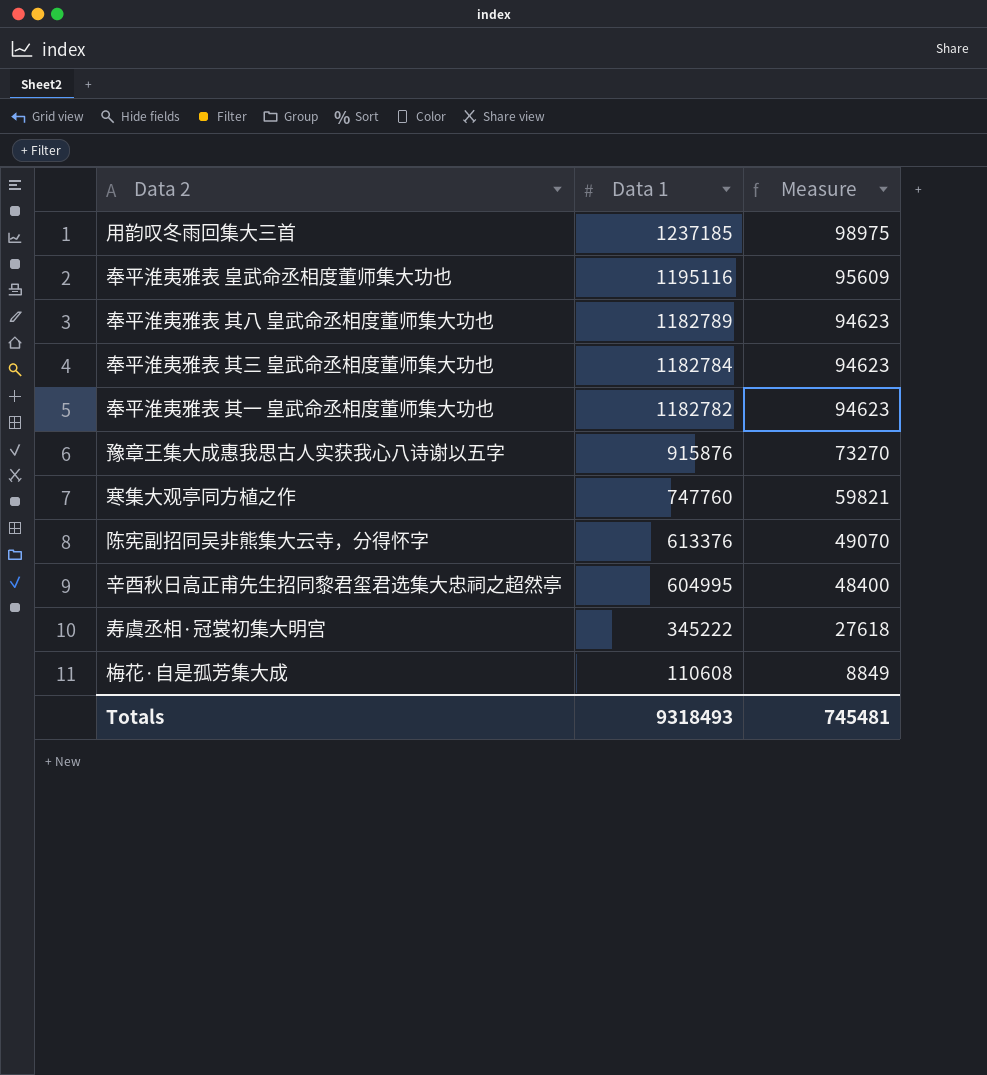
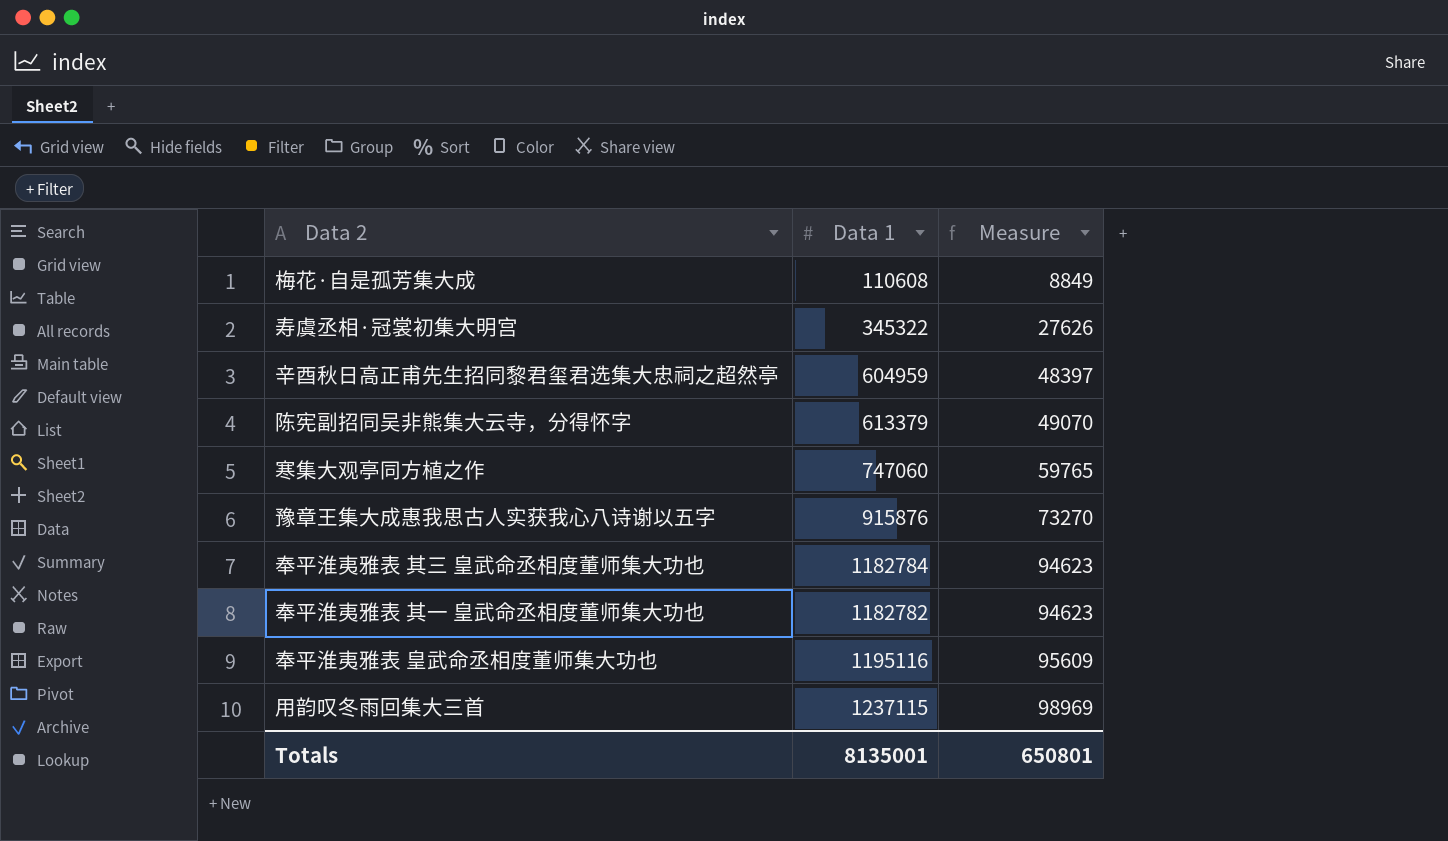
row order: Data 1 descending -> Measure ascending
row 奉平淮夷雅表 其八 皇武命丞相度董师集大功也: 1182789 | 94623 -> none
寿虞丞相·冠裳初集大明宫 | Data 1: 345222 -> 345322
寿虞丞相·冠裳初集大明宫 | Measure: 27618 -> 27626
辛酉秋日高正甫先生招同黎君玺君选集大忠祠之超然亭 | Data 1: 604995 -> 604959
辛酉秋日高正甫先生招同黎君玺君选集大忠祠之超然亭 | Measure: 48400 -> 48397
陈宪副招同吴非熊集大云寺，分得怀字 | Data 1: 613376 -> 613379
寒集大观亭同方植之作 | Data 1: 747760 -> 747060
寒集大观亭同方植之作 | Measure: 59821 -> 59765
用韵叹冬雨回集大三首 | Data 1: 1237185 -> 1237115
用韵叹冬雨回集大三首 | Measure: 98975 -> 98969
Totals | Data 1: 9318493 -> 8135001
Totals | Measure: 745481 -> 650801

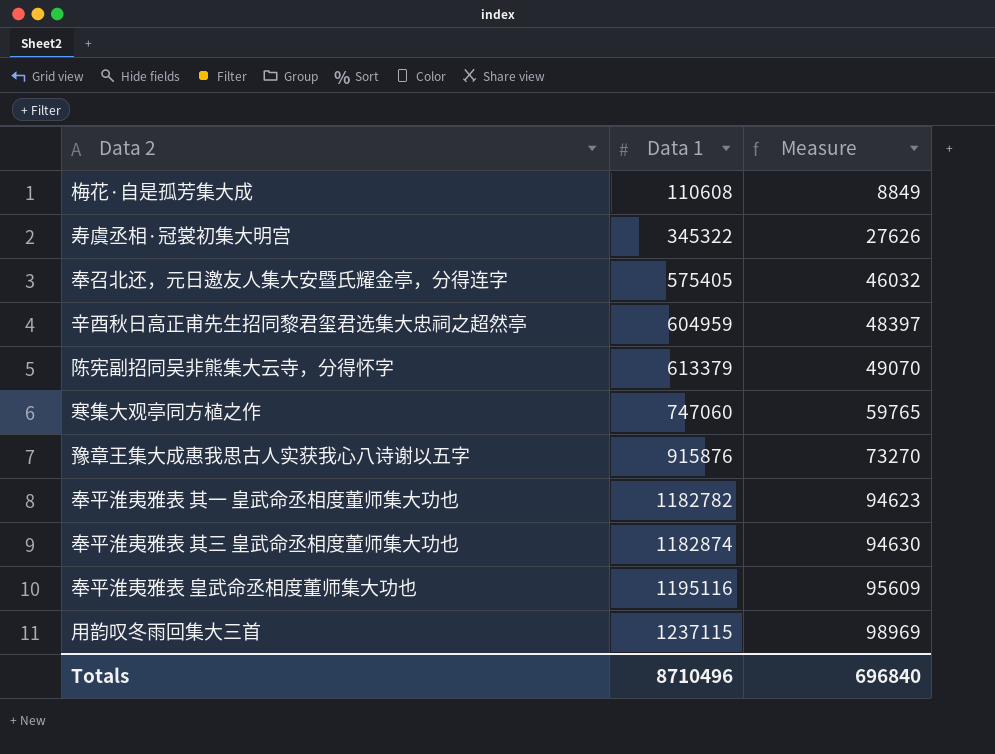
row order: Measure ascending -> Data 1 ascending
row 奉召北还，元日邀友人集大安暨氏耀金亭，分得连字: none -> 575405 | 46032
奉平淮夷雅表 其三 皇武命丞相度董师集大功也 | Data 1: 1182784 -> 1182874
奉平淮夷雅表 其三 皇武命丞相度董师集大功也 | Measure: 94623 -> 94630
Totals | Data 1: 8135001 -> 8710496
Totals | Measure: 650801 -> 696840

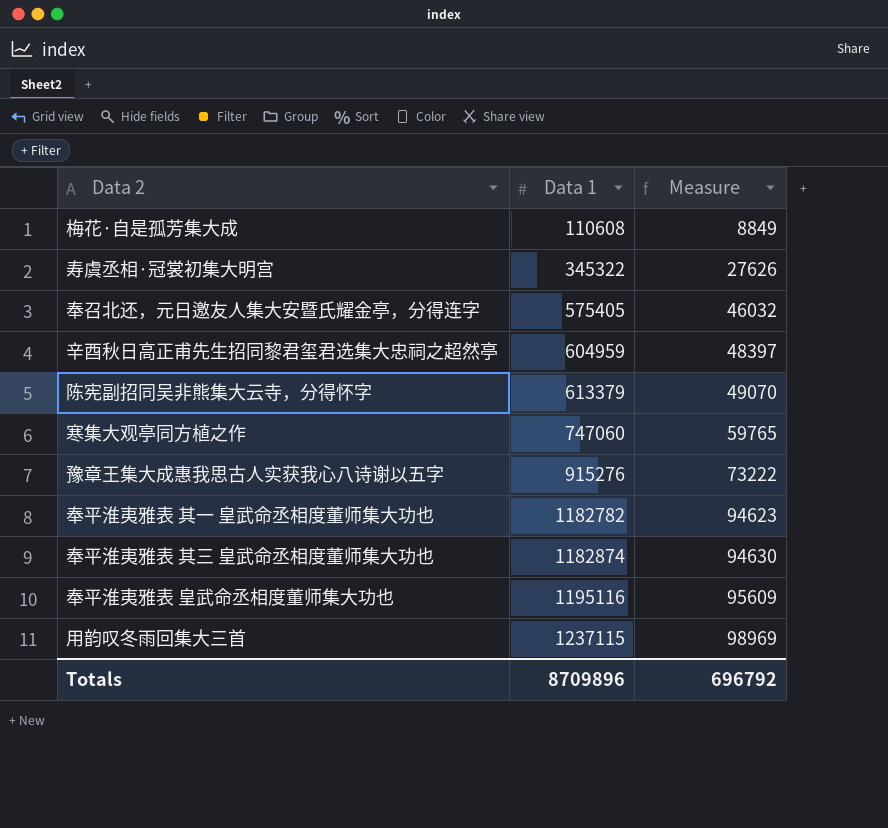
豫章王集大成惠我思古人实获我心八诗谢以五字 | Data 1: 915876 -> 915276
豫章王集大成惠我思古人实获我心八诗谢以五字 | Measure: 73270 -> 73222
Totals | Data 1: 8710496 -> 8709896
Totals | Measure: 696840 -> 696792

